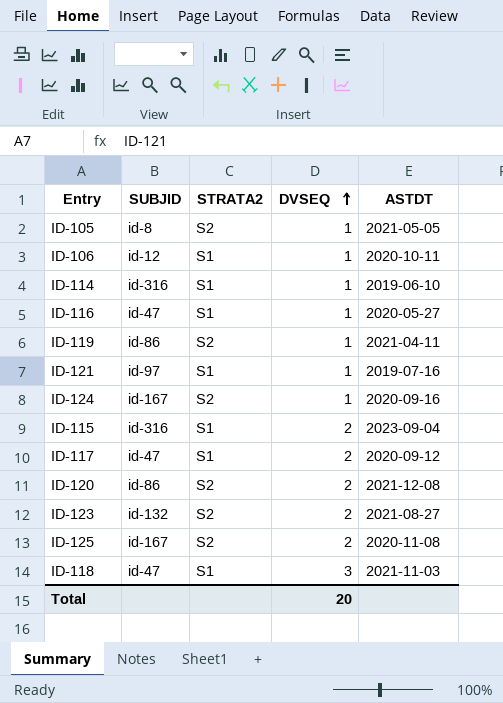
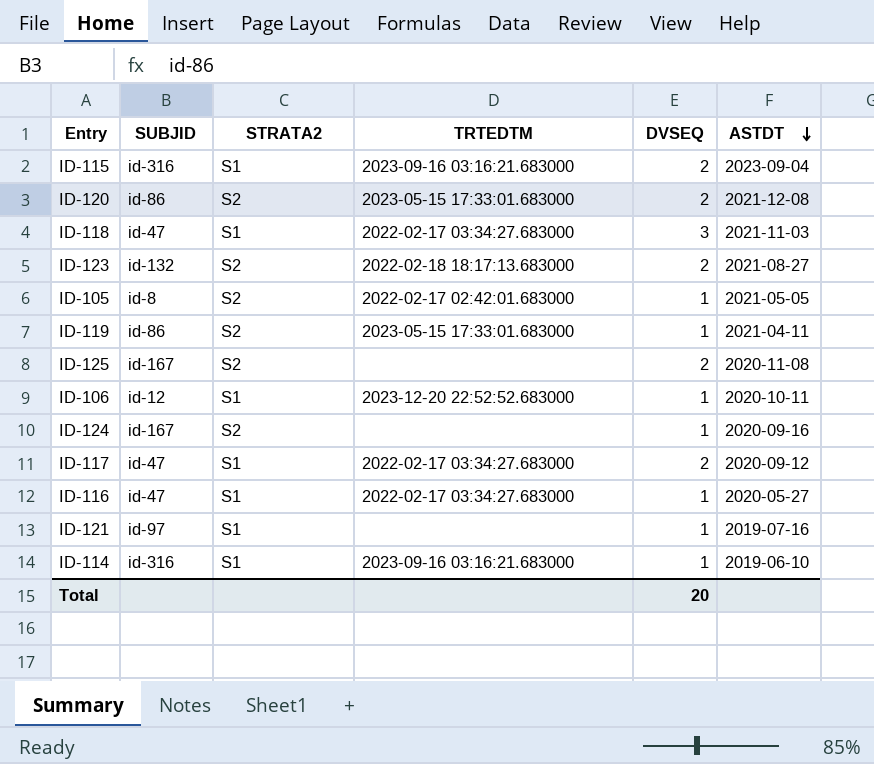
row order: DVSEQ ascending -> ASTDT descending
column TRTEDTM | position: none -> 4

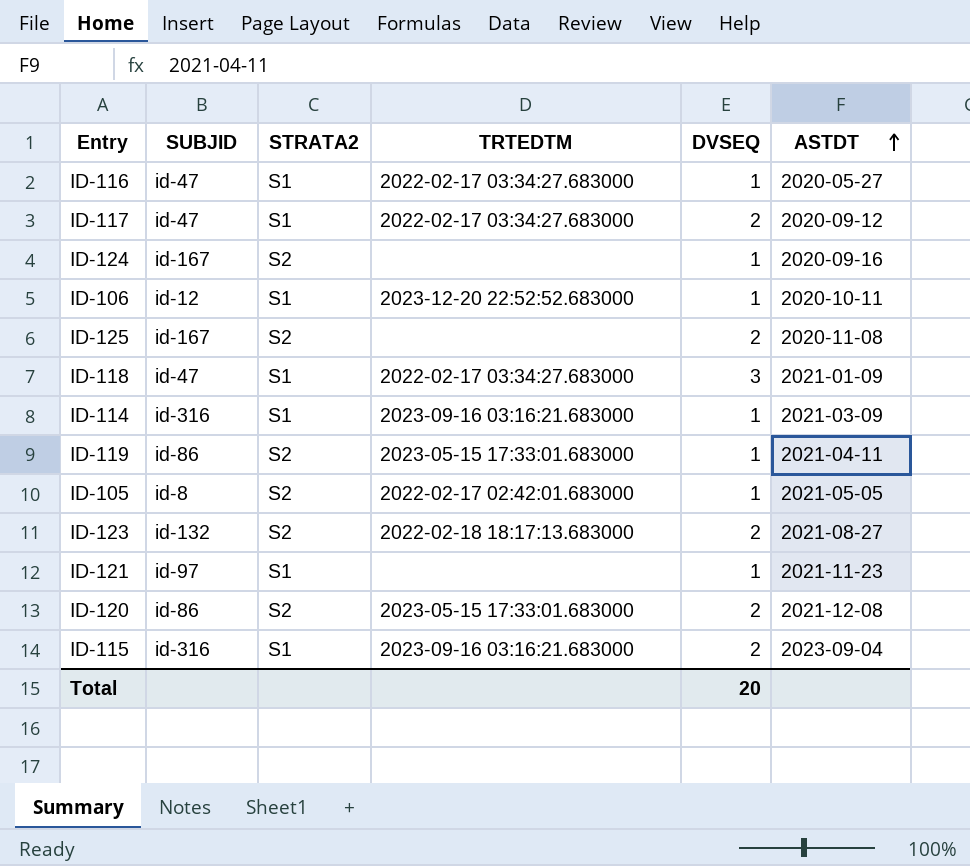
row order: ASTDT descending -> ASTDT ascending
ID-118 | ASTDT: 2021-11-03 -> 2021-01-09
ID-114 | ASTDT: 2019-06-10 -> 2021-03-09
ID-121 | ASTDT: 2019-07-16 -> 2021-11-23

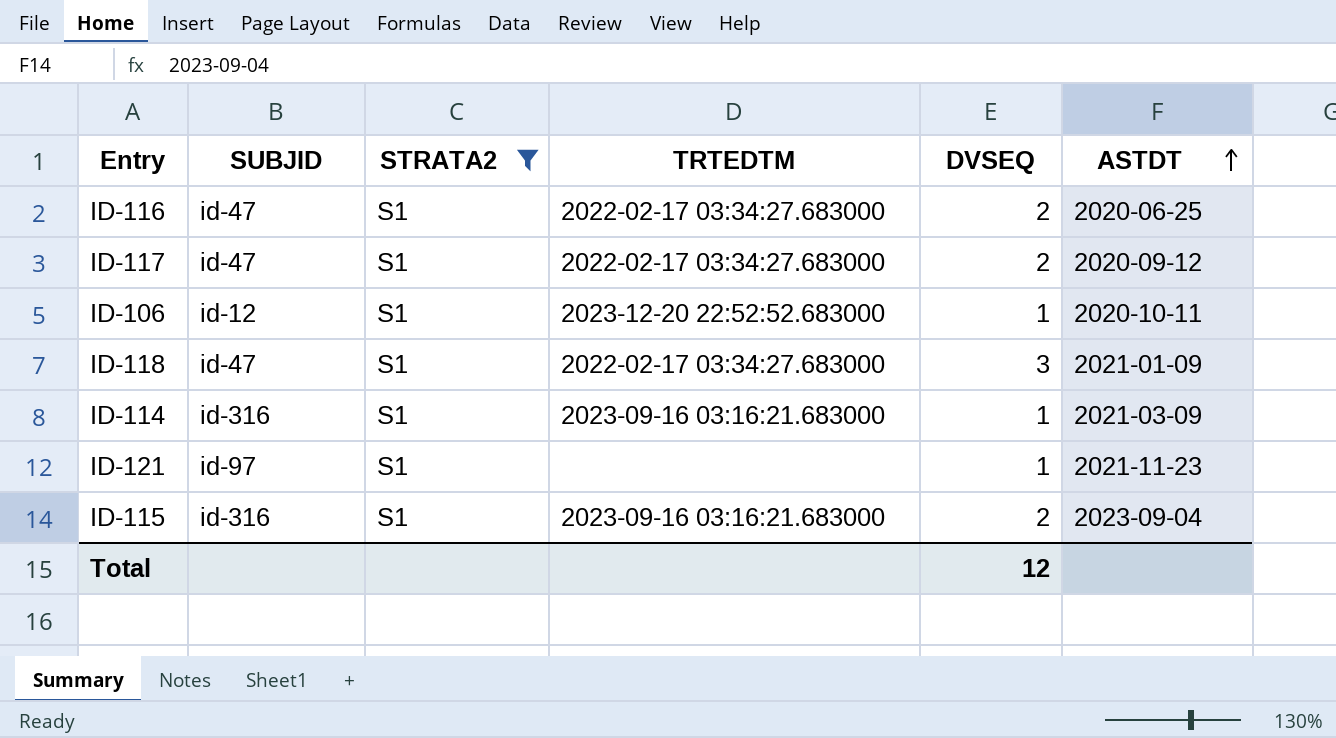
filter: none -> STRATA2 = S1
ID-116 | DVSEQ: 1 -> 2
ID-116 | ASTDT: 2020-05-27 -> 2020-06-25
Total | DVSEQ: 20 -> 12

